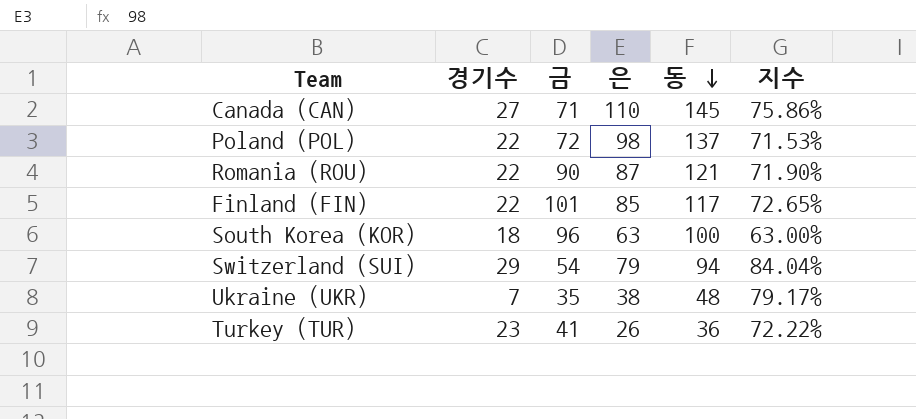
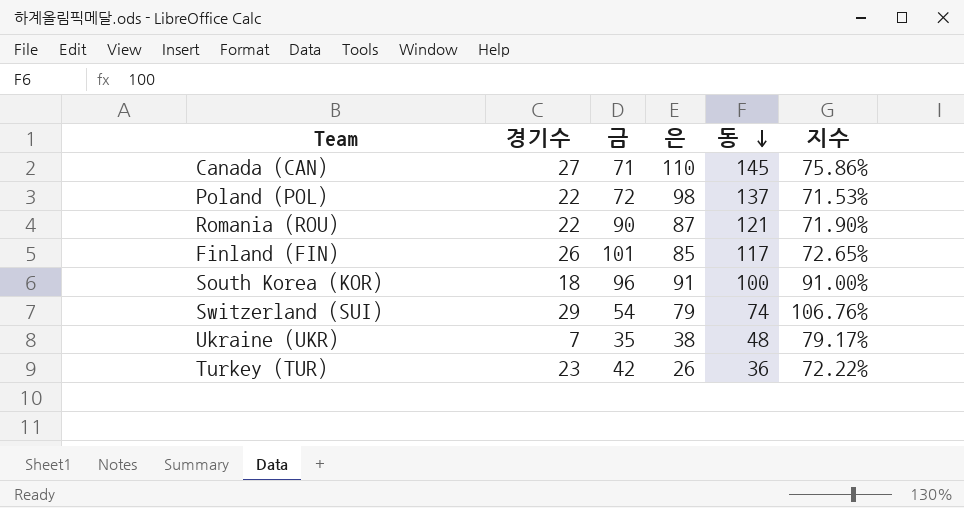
Finland (FIN) | 경기수: 22 -> 26
South Korea (KOR) | 은: 63 -> 91
South Korea (KOR) | 지수: 63.00% -> 91.00%
Switzerland (SUI) | 동: 94 -> 74
Switzerland (SUI) | 지수: 84.04% -> 106.76%
Turkey (TUR) | 금: 41 -> 42

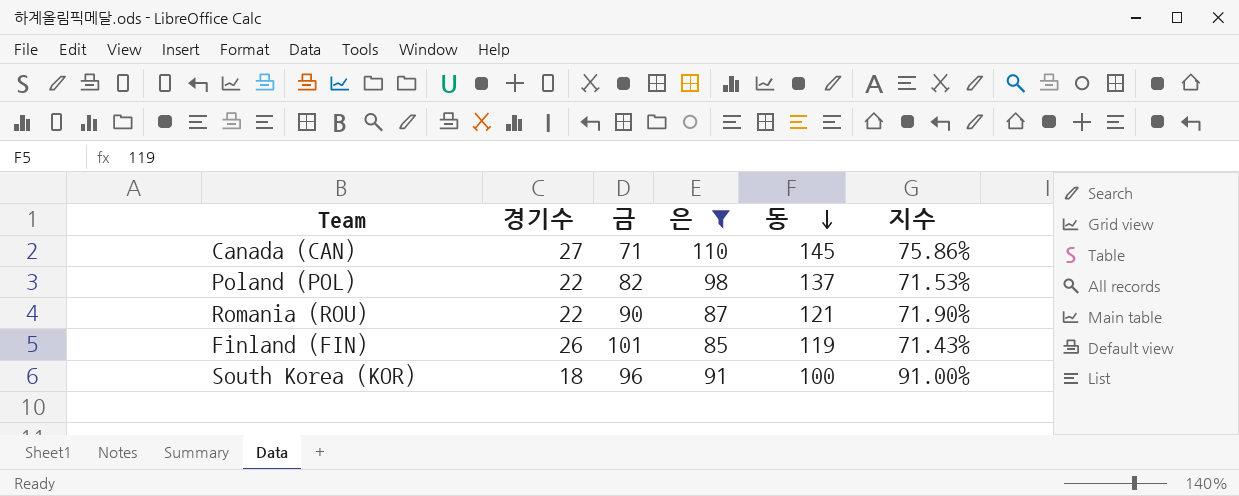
filter: none -> 은 >= 85
Poland (POL) | 금: 72 -> 82
Finland (FIN) | 동: 117 -> 119
Finland (FIN) | 지수: 72.65% -> 71.43%

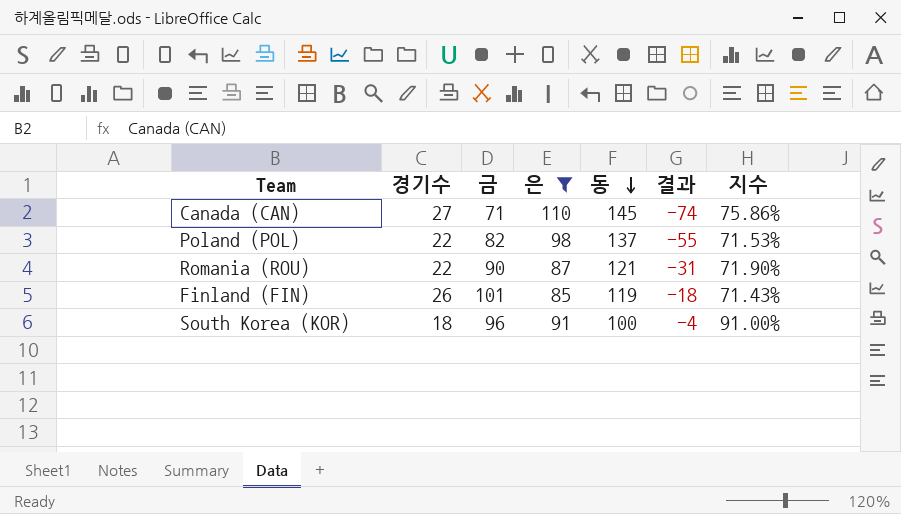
column 결과 | formula: none -> [금] - [동]

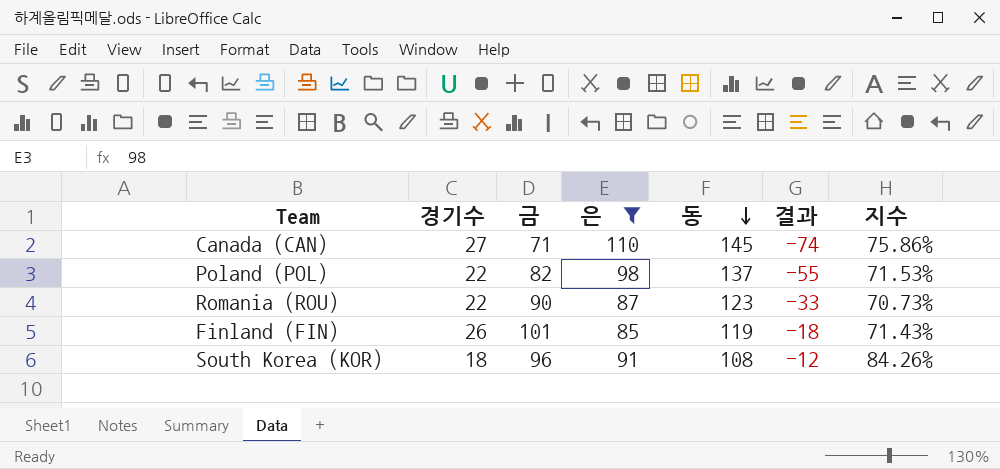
Romania (ROU) | 동: 121 -> 123
Romania (ROU) | 결과: -31 -> -33
Romania (ROU) | 지수: 71.90% -> 70.73%
South Korea (KOR) | 동: 100 -> 108
South Korea (KOR) | 결과: -4 -> -12
South Korea (KOR) | 지수: 91.00% -> 84.26%

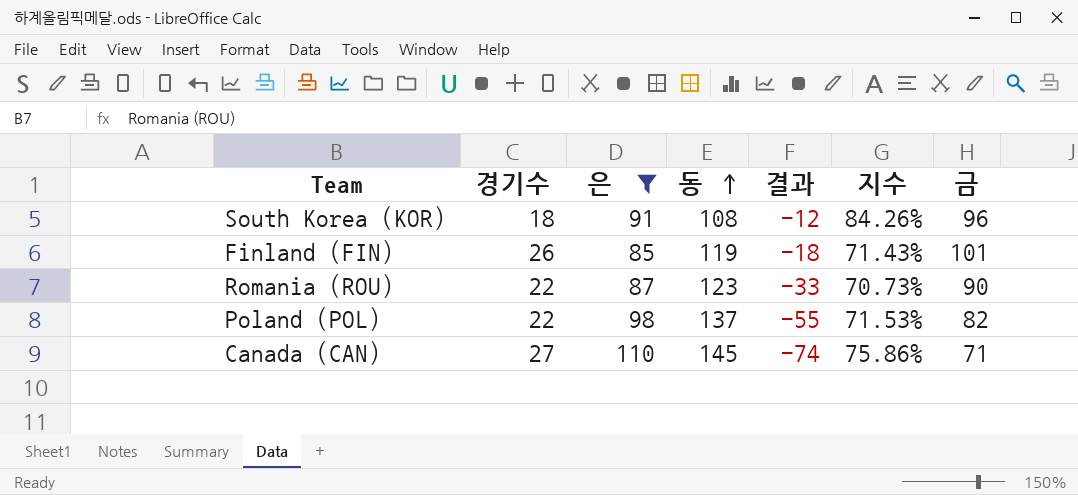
row order: 동 descending -> 동 ascending
column 금 | position: 3 -> 7

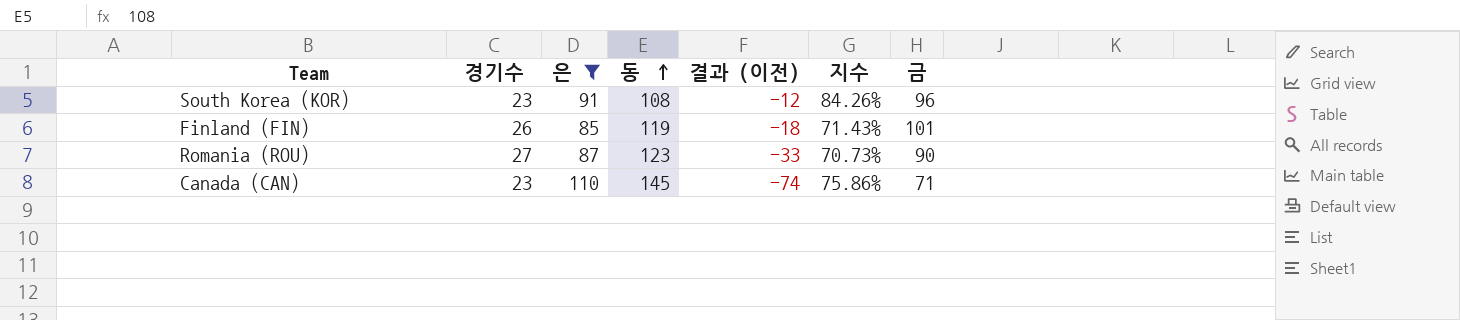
column name: 결과 -> 결과 (이전)
row Poland (POL): 22 | 98 | 137 | -55 | 71.53% | 82 -> none
South Korea (KOR) | 경기수: 18 -> 23
Romania (ROU) | 경기수: 22 -> 27
Canada (CAN) | 경기수: 27 -> 23

